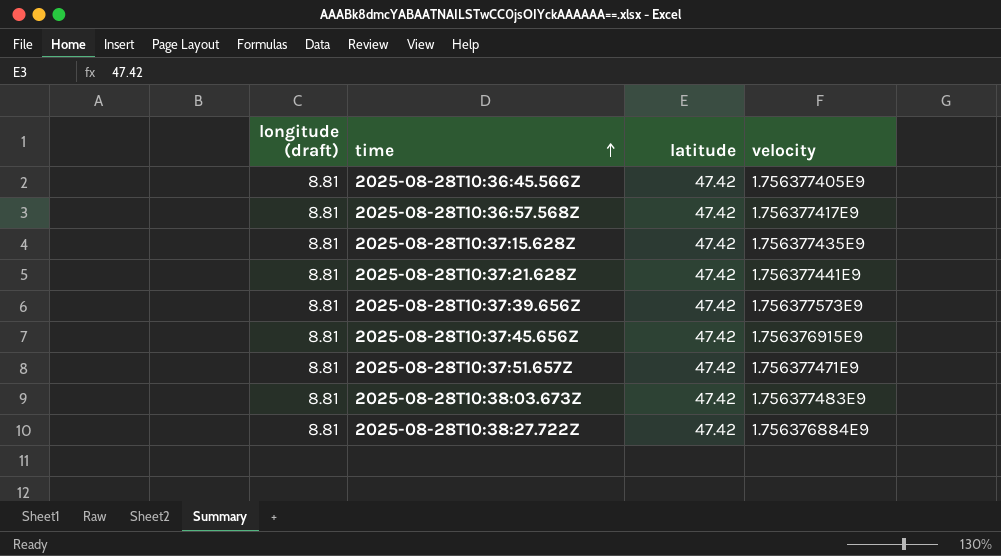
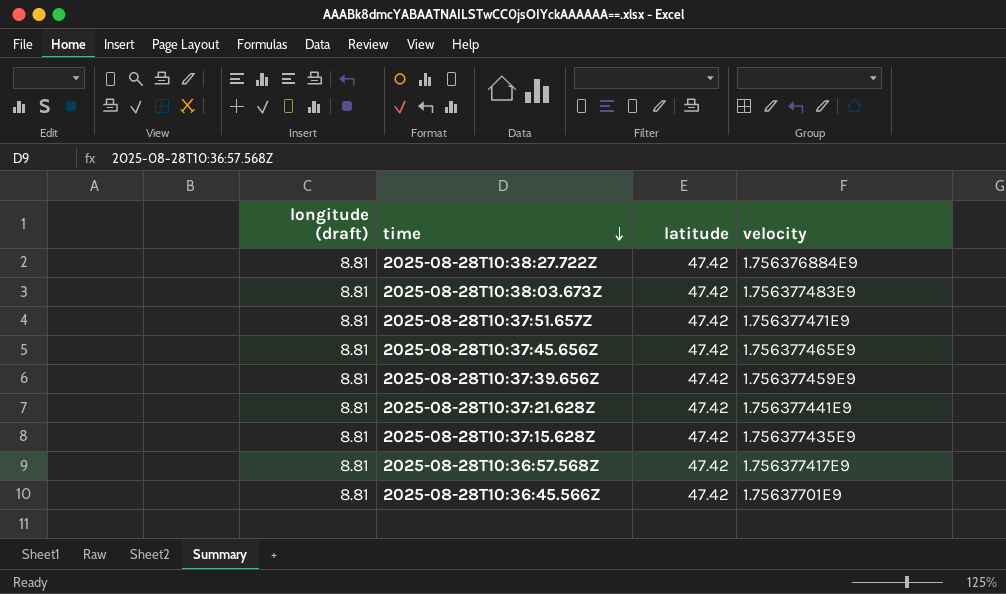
row order: time ascending -> time descending
2025-08-28T10:37:45.656Z | velocity: 1.756376915E9 -> 1.756377465E9
2025-08-28T10:37:39.656Z | velocity: 1.756377573E9 -> 1.756377459E9
2025-08-28T10:36:45.566Z | velocity: 1.756377405E9 -> 1.75637701E9

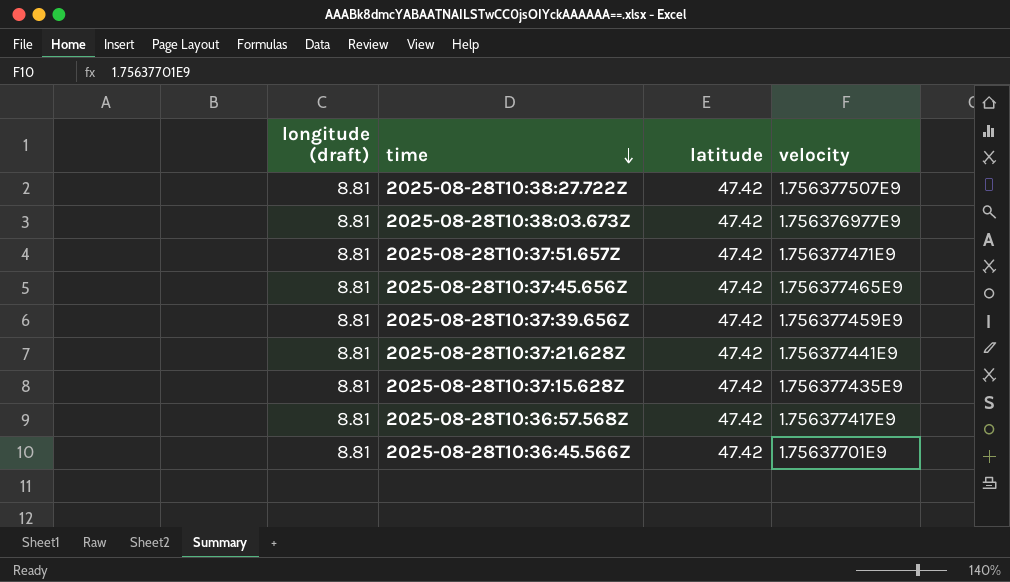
2025-08-28T10:38:27.722Z | velocity: 1.756376884E9 -> 1.756377507E9
2025-08-28T10:38:03.673Z | velocity: 1.756377483E9 -> 1.756376977E9

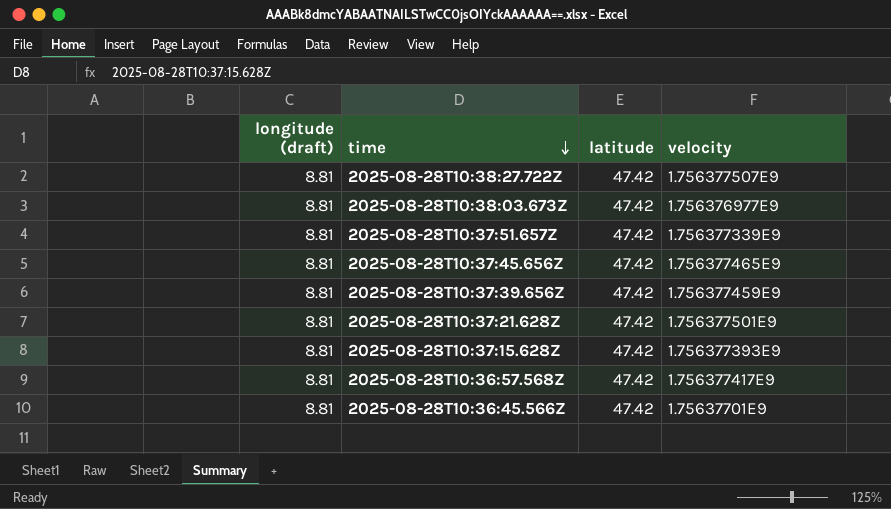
2025-08-28T10:37:51.657Z | velocity: 1.756377471E9 -> 1.756377339E9
2025-08-28T10:37:21.628Z | velocity: 1.756377441E9 -> 1.756377501E9
2025-08-28T10:37:15.628Z | velocity: 1.756377435E9 -> 1.756377393E9

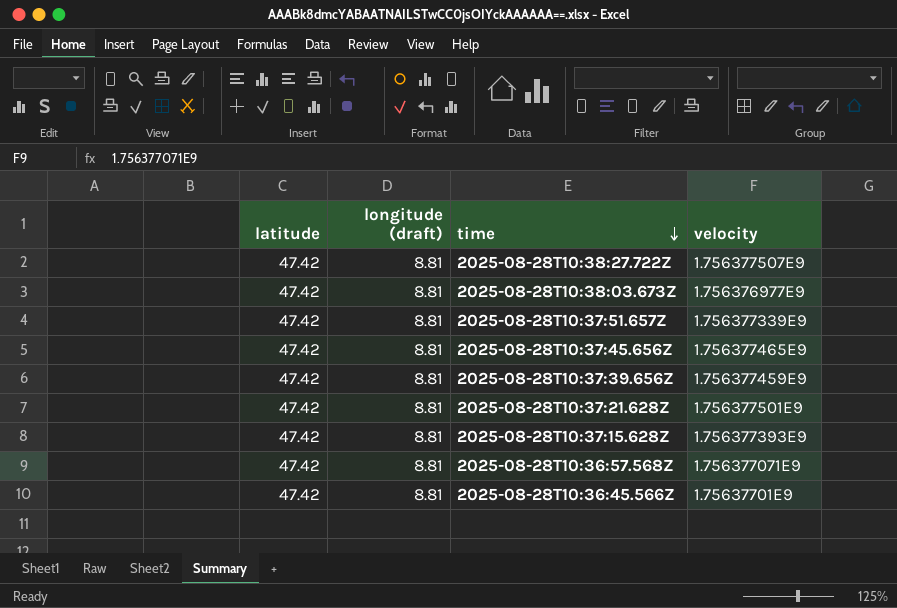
column latitude | position: 3 -> 1
2025-08-28T10:36:57.568Z | velocity: 1.756377417E9 -> 1.756377071E9

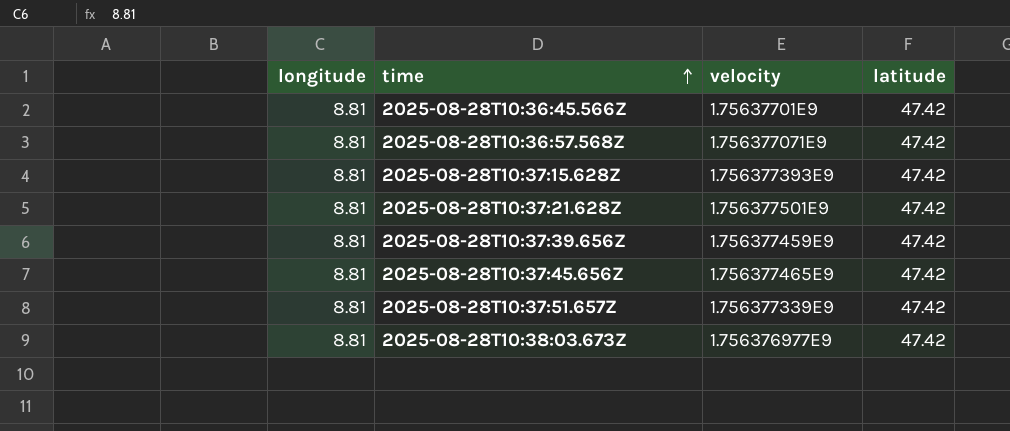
row order: time descending -> time ascending
column name: longitude (draft) -> longitude
column latitude | position: 1 -> 4
row 2025-08-28T10:38:27.722Z: 47.42 | 8.81 | 1.756377507E9 -> none

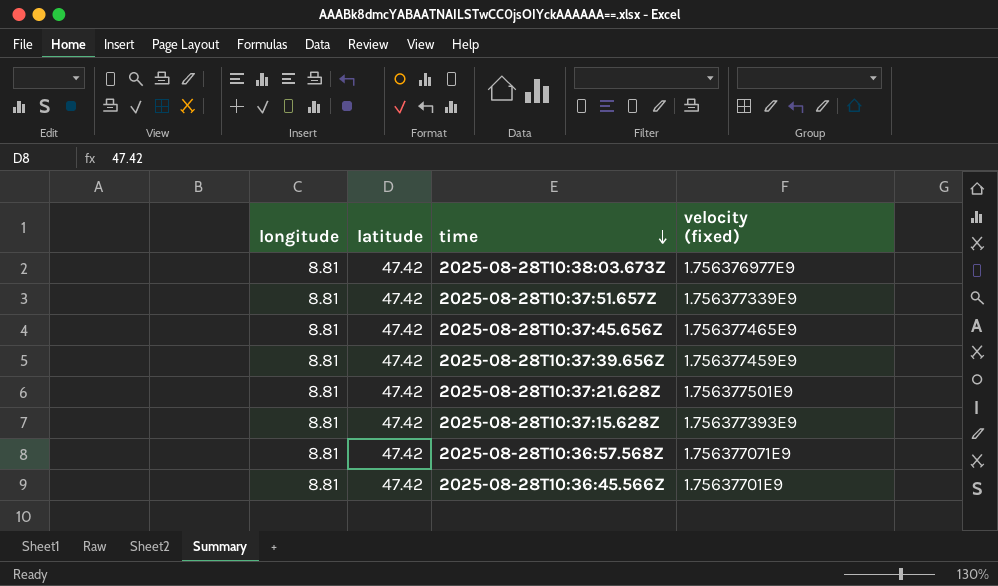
row order: time ascending -> time descending
column latitude | position: 4 -> 2
column name: velocity -> velocity (fixed)

